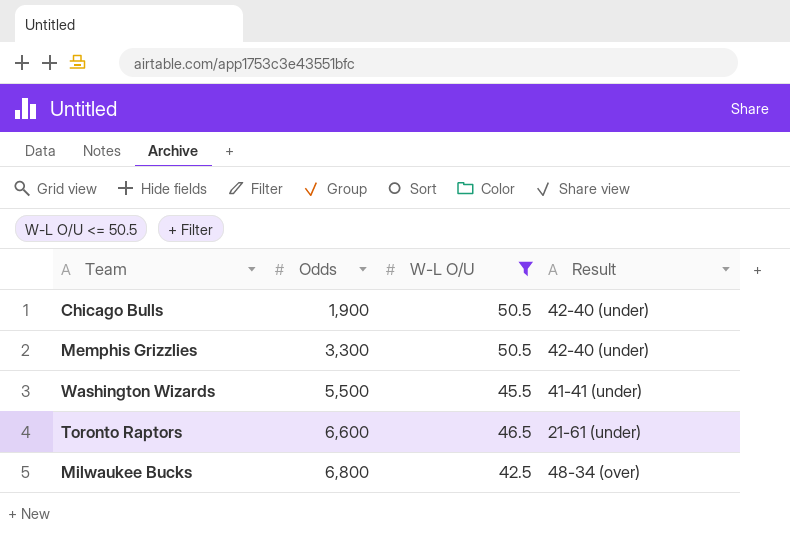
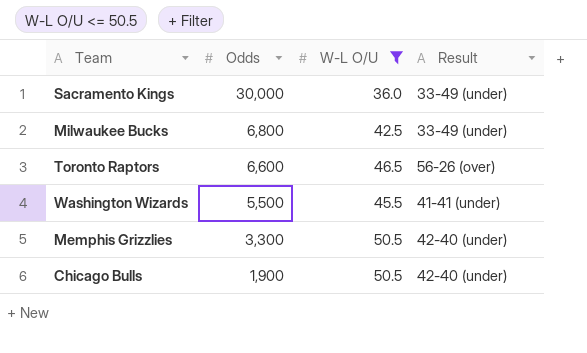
row order: Odds ascending -> Odds descending
row Sacramento Kings: none -> 30,000 | 36.0 | 33-49 (under)
Milwaukee Bucks | Result: 48-34 (over) -> 33-49 (under)
Toronto Raptors | Result: 21-61 (under) -> 56-26 (over)

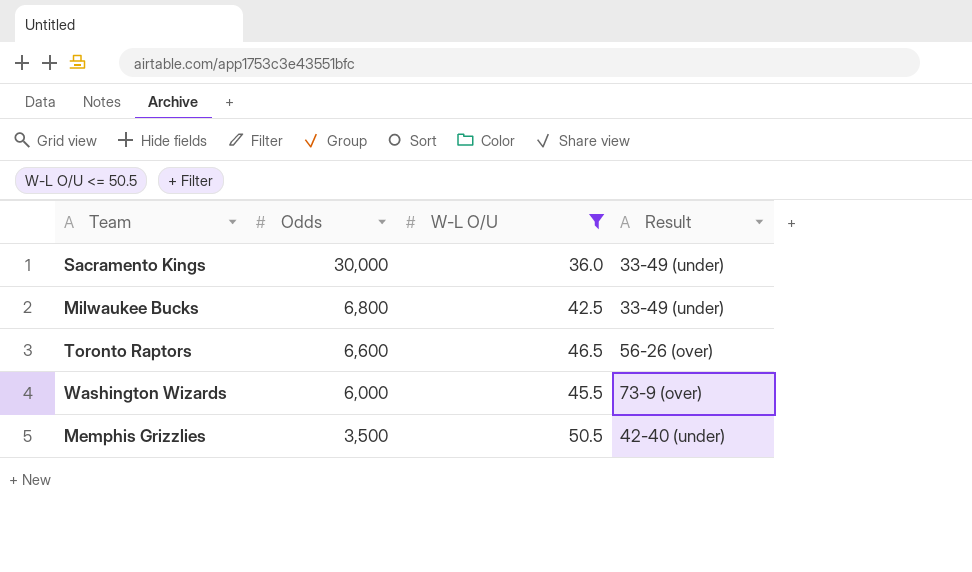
row Chicago Bulls: 1,900 | 50.5 | 42-40 (under) -> none
Washington Wizards | Odds: 5,500 -> 6,000
Washington Wizards | Result: 41-41 (under) -> 73-9 (over)
Memphis Grizzlies | Odds: 3,300 -> 3,500

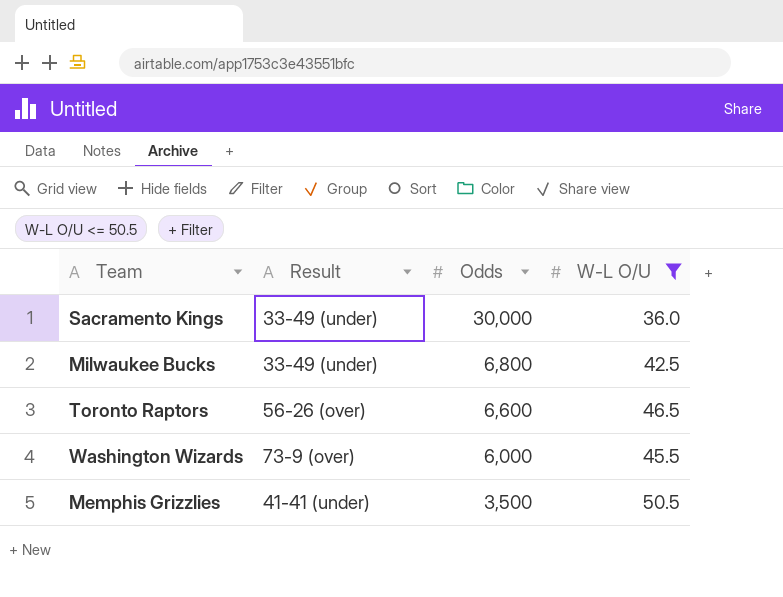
column Result | position: 4 -> 2
Memphis Grizzlies | Result: 42-40 (under) -> 41-41 (under)

